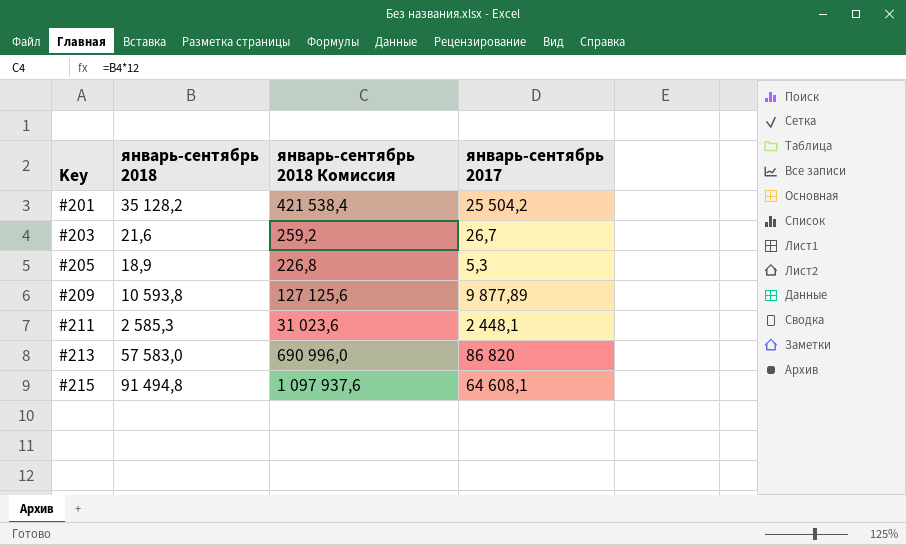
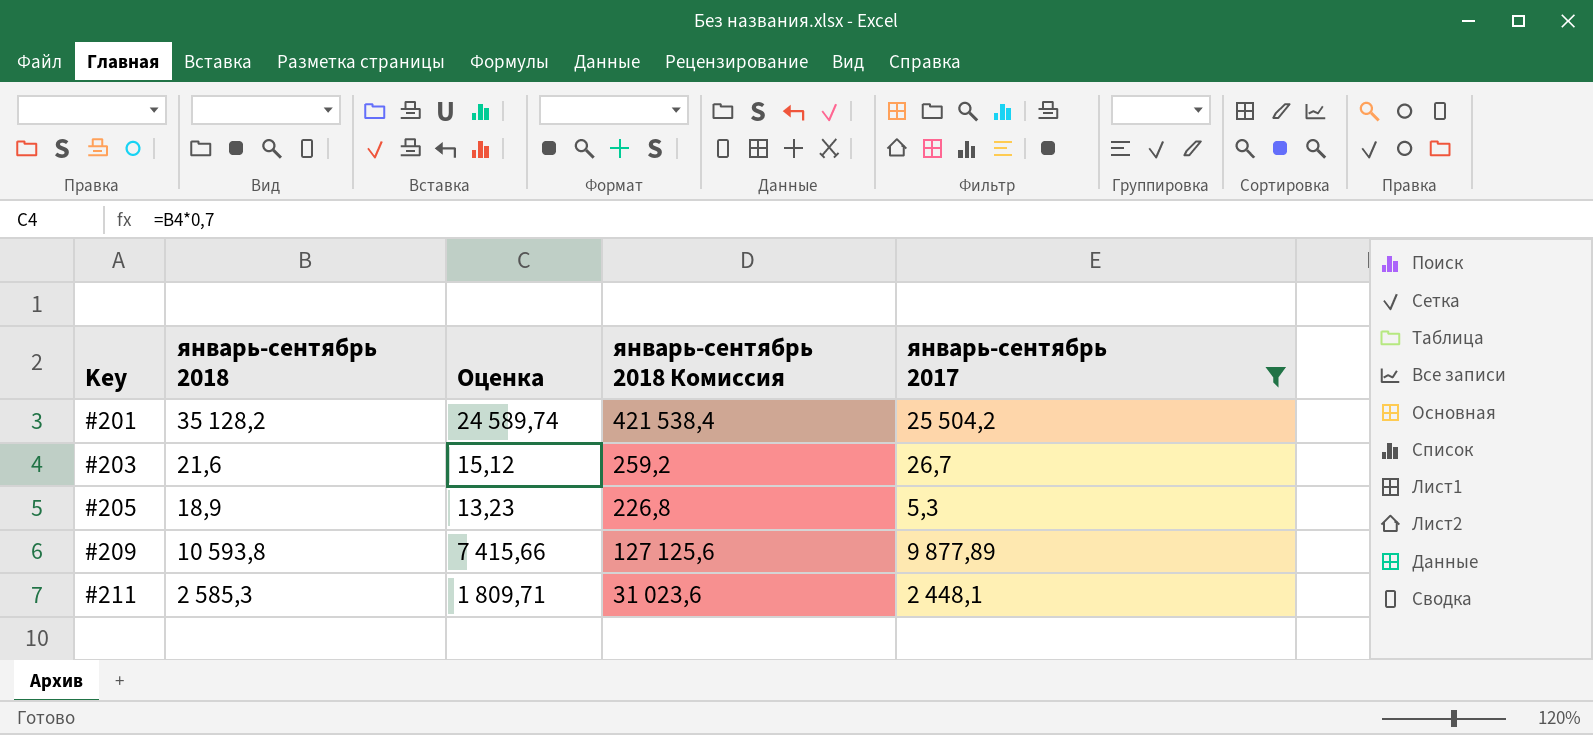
filter: none -> январь-сентябрь 2017 <= 25 504,2
column Оценка | formula: none -> [январь-сентябрь 2018] * 0,7

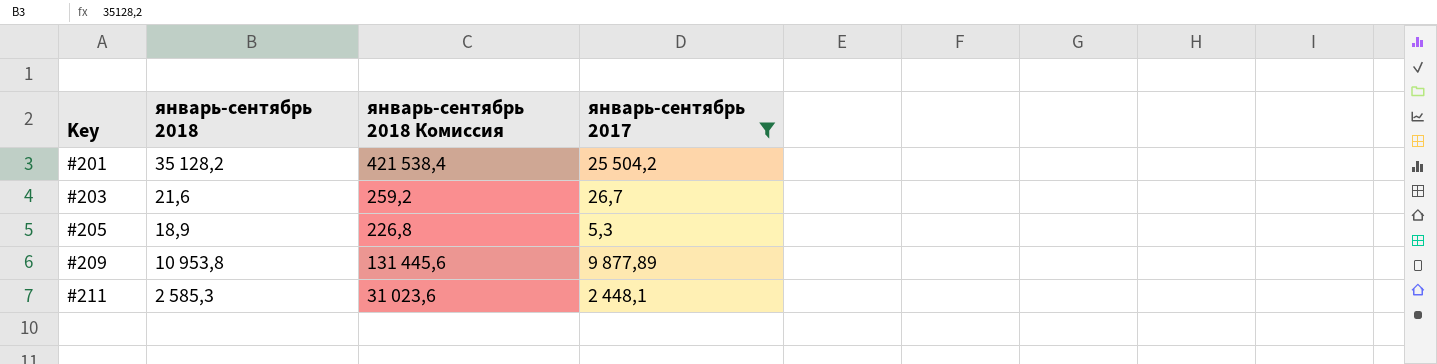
column Оценка | formula: [январь-сентябрь 2018] * 0,7 -> none
#209 | январь-сентябрь 2018: 10 593,8 -> 10 953,8
#209 | январь-сентябрь 2018 Комиссия: 127 125,6 -> 131 445,6

